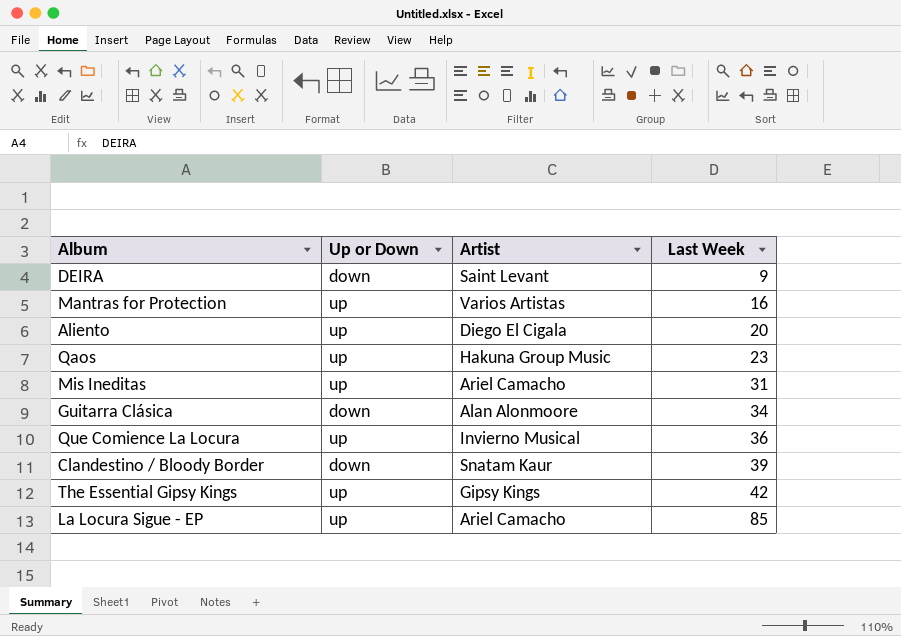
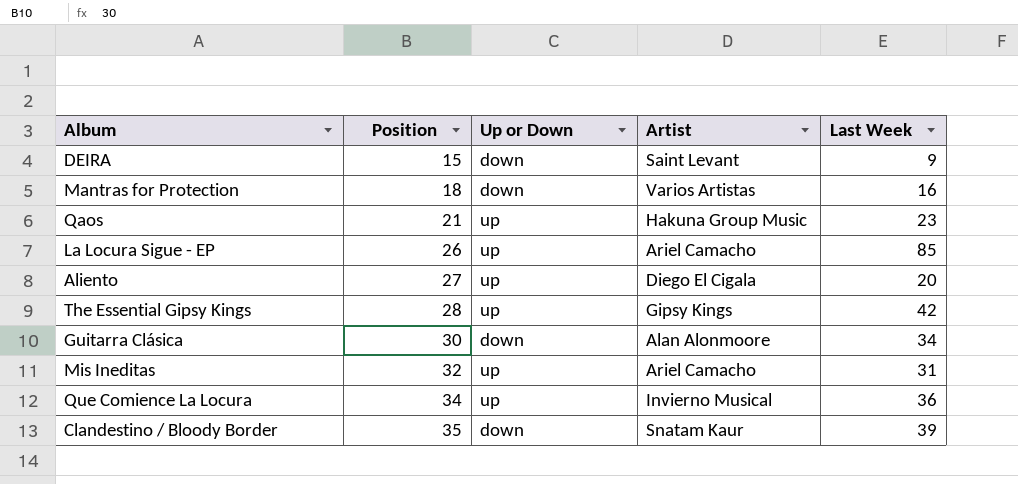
row order: Last Week ascending -> Position ascending
column Position | position: none -> 2
Mantras for Protection | Up or Down: up -> down

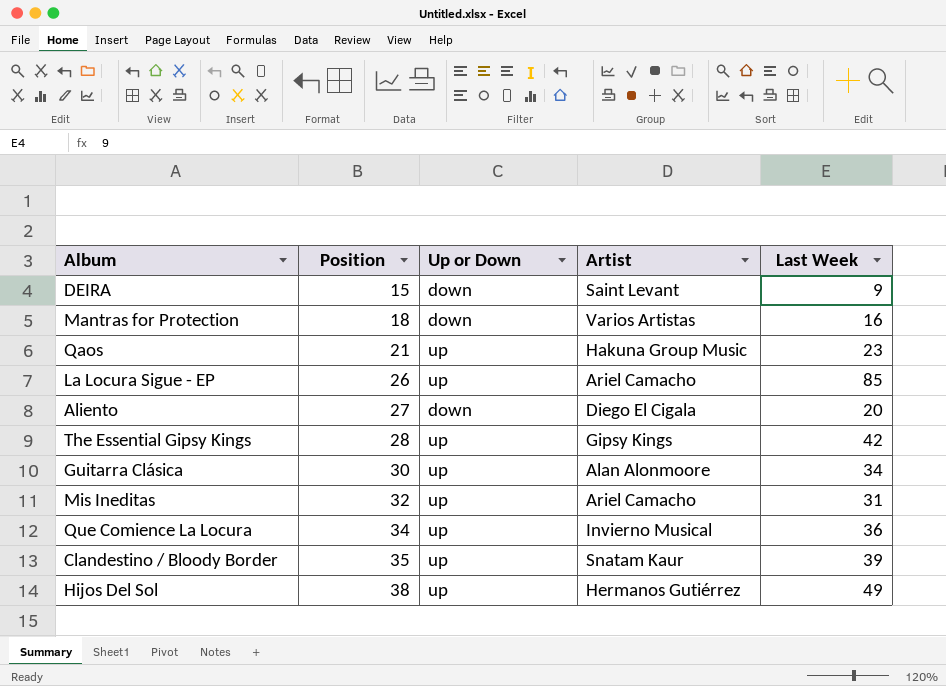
Aliento | Up or Down: up -> down
Guitarra Clásica | Up or Down: down -> up
Clandestino / Bloody Border | Up or Down: down -> up
row Hijos Del Sol: none -> 38 | up | Hermanos Gutiérrez | 49

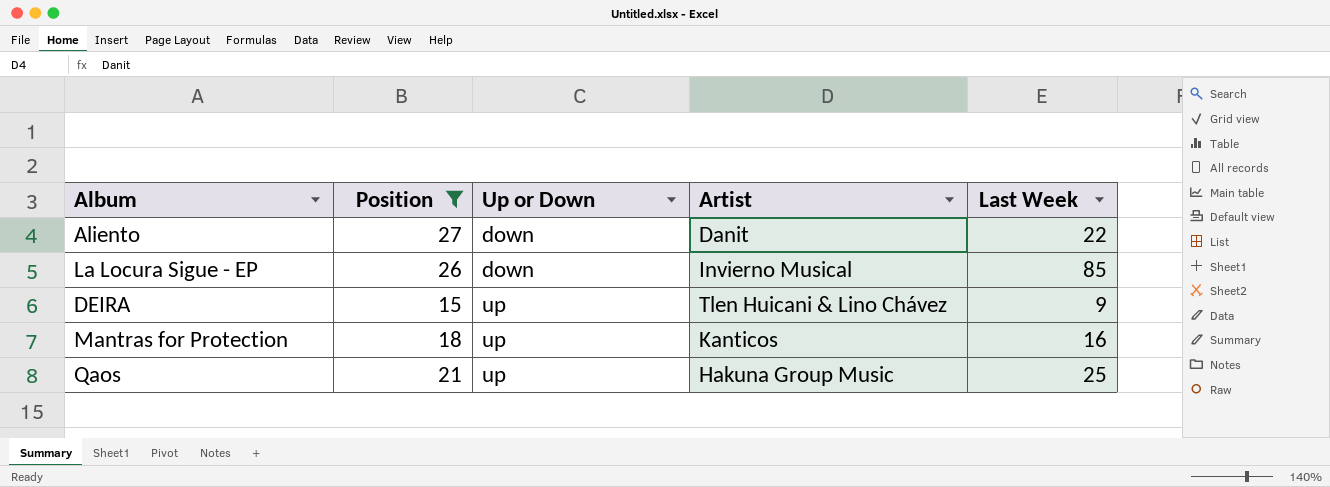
filter: none -> Position <= 27
row order: Position ascending -> Up or Down ascending
Aliento | Artist: Diego El Cigala -> Danit
Aliento | Last Week: 20 -> 22
La Locura Sigue - EP | Up or Down: up -> down
La Locura Sigue - EP | Artist: Ariel Camacho -> Invierno Musical
DEIRA | Up or Down: down -> up
DEIRA | Artist: Saint Levant -> Tlen Huicani & Lino Chávez
Mantras for Protection | Up or Down: down -> up
Mantras for Protection | Artist: Varios Artistas -> Kanticos
Qaos | Last Week: 23 -> 25

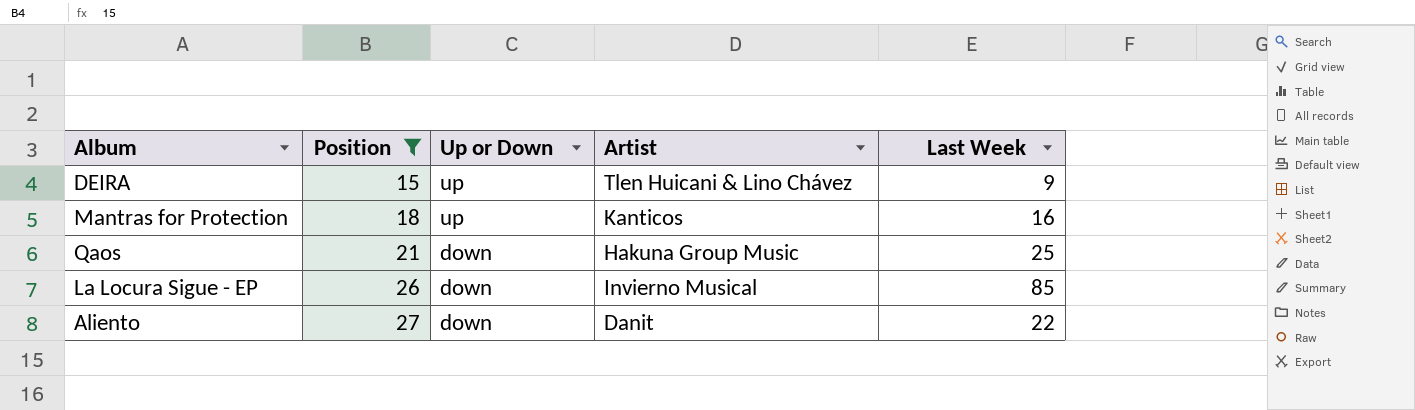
row order: Up or Down ascending -> Position ascending
Qaos | Up or Down: up -> down

